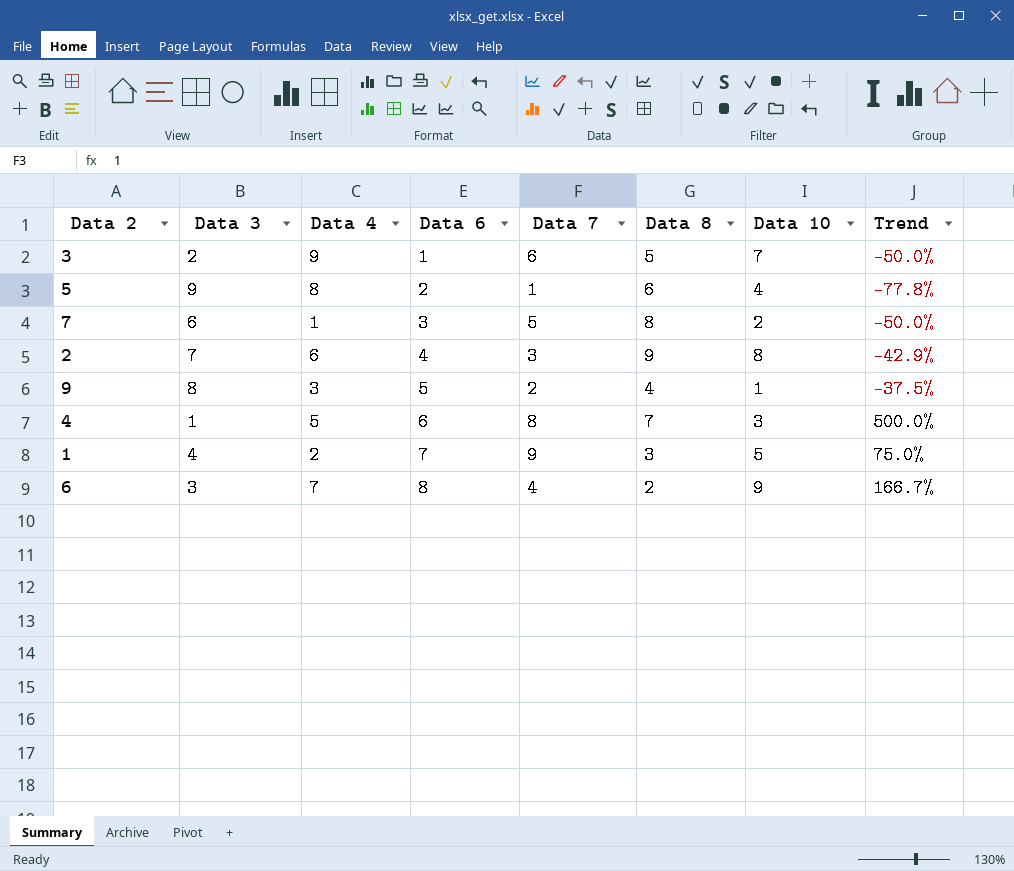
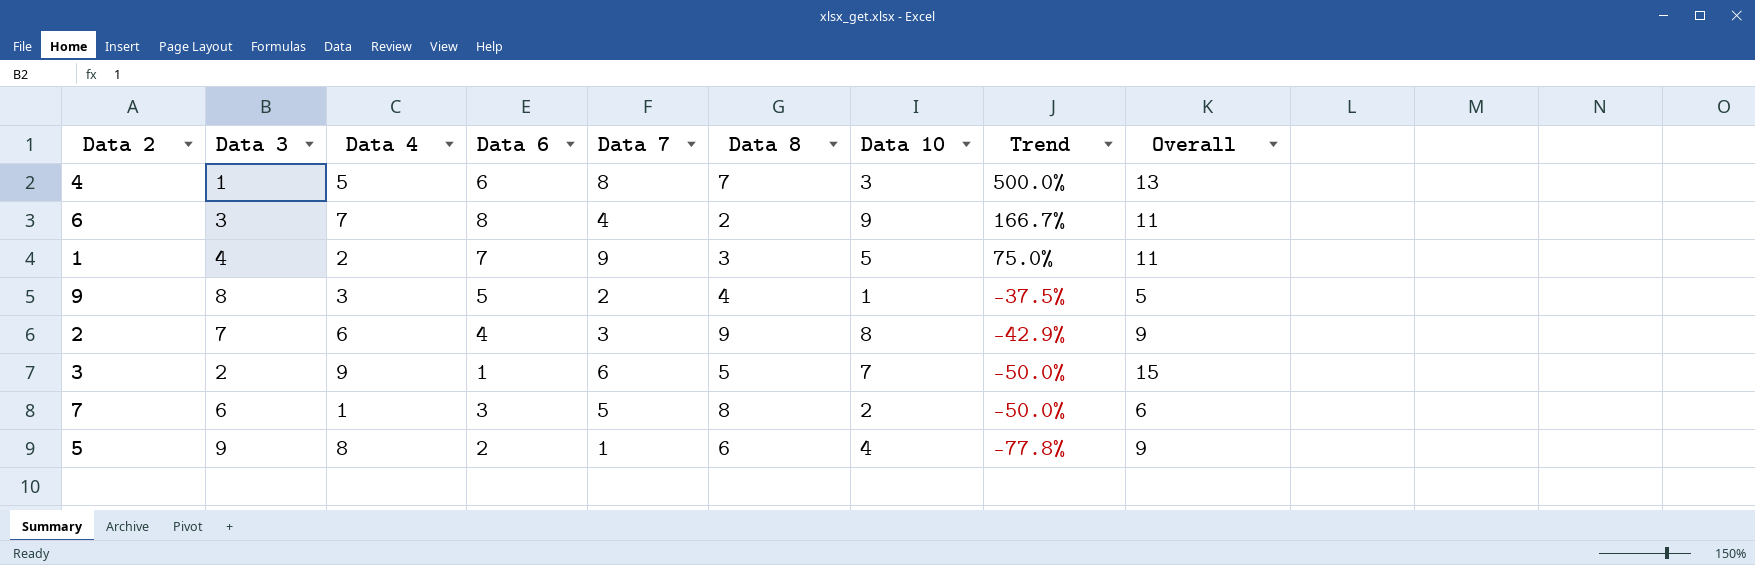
row order: Data 6 ascending -> Trend descending
column Overall | formula: none -> [Data 4] + [Data 7]

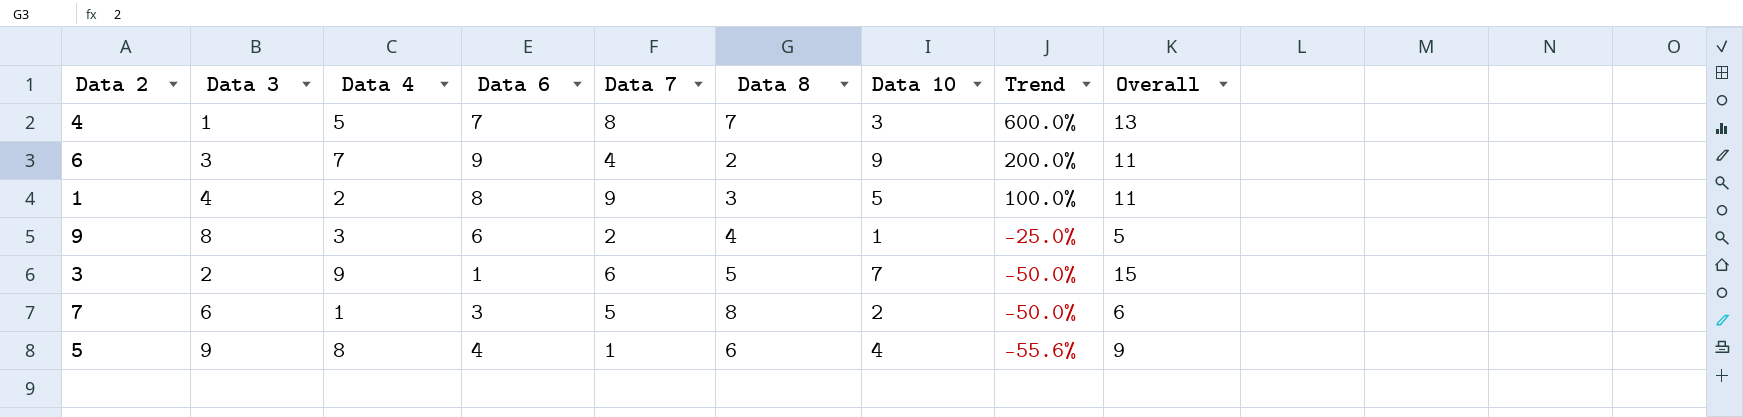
row 2: 7 | 6 | 4 | 3 | 9 | 8 | -42.9% | 9 -> none
4 | Data 6: 6 -> 7
4 | Trend: 500.0% -> 600.0%
6 | Data 6: 8 -> 9
6 | Trend: 166.7% -> 200.0%
1 | Data 6: 7 -> 8
1 | Trend: 75.0% -> 100.0%
9 | Data 6: 5 -> 6
9 | Trend: -37.5% -> -25.0%
5 | Data 6: 2 -> 4
5 | Trend: -77.8% -> -55.6%

